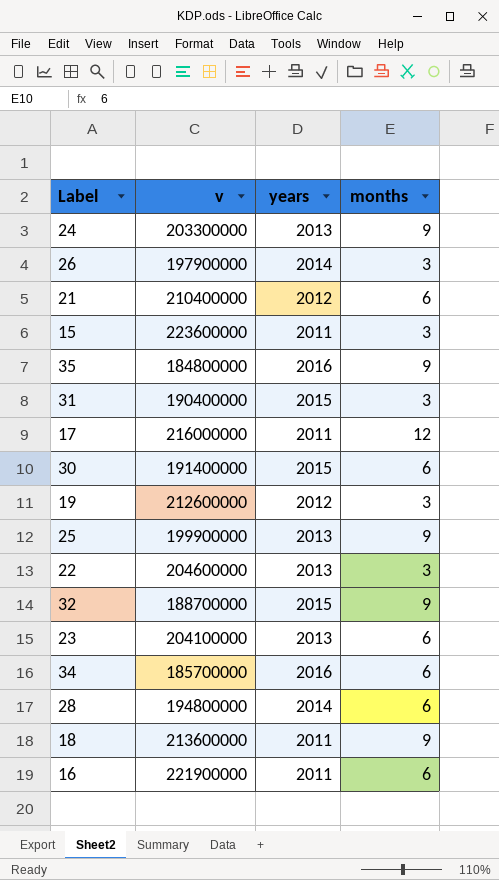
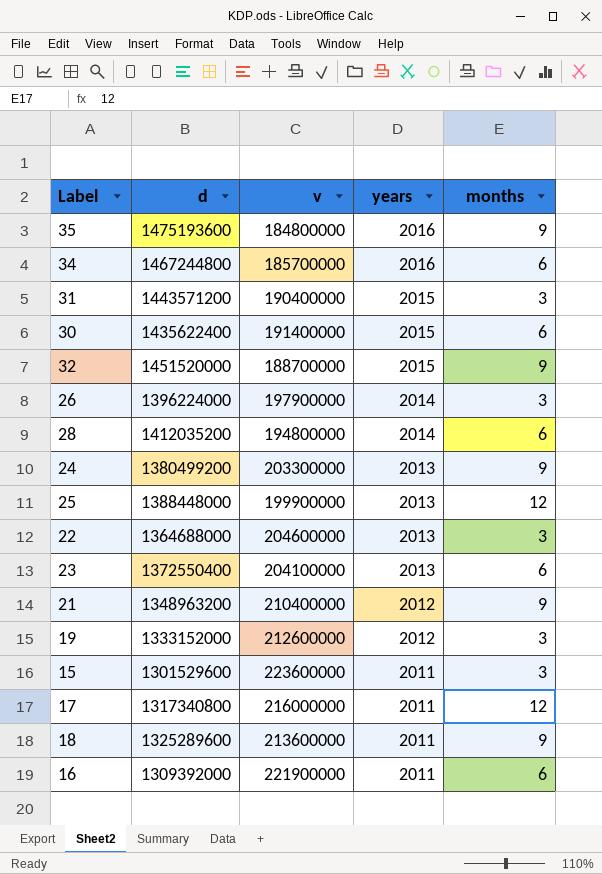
row order: none -> years descending
column d | position: none -> 2
25 | months: 9 -> 12
21 | months: 6 -> 9

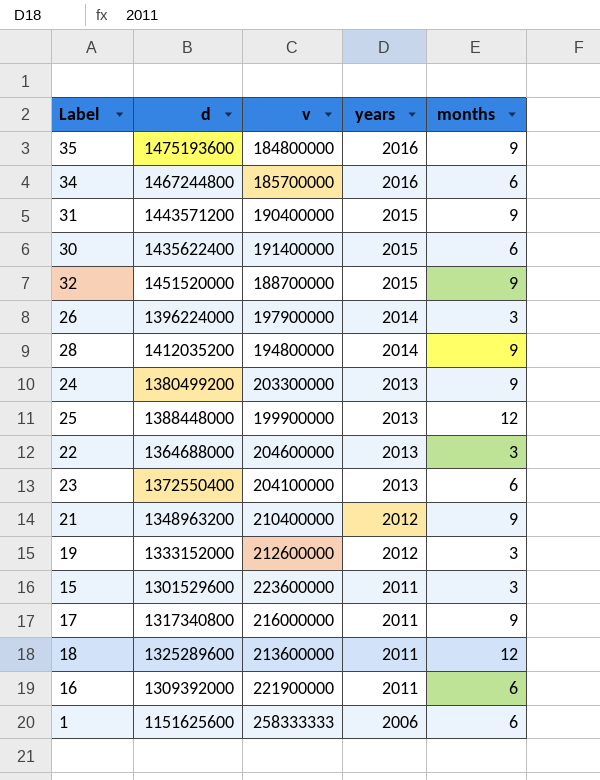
31 | months: 3 -> 9
28 | months: 6 -> 9
17 | months: 12 -> 9
18 | months: 9 -> 12
row 1: none -> 1151625600 | 258333333 | 2006 | 6

